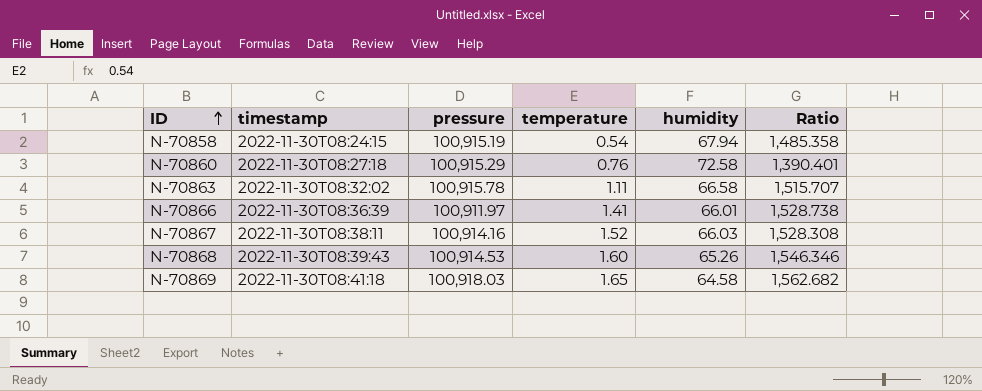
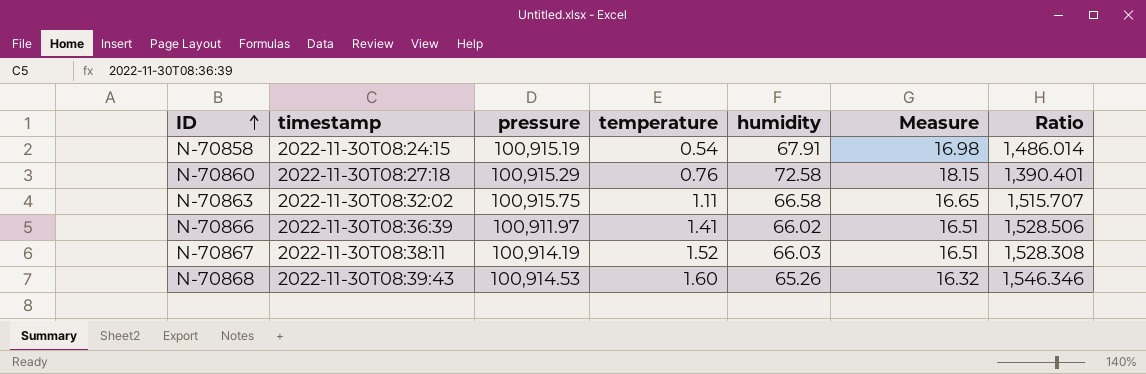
column Measure | formula: none -> [humidity] * 0.25
row N-70869: 2022-11-30T08:41:18 | 100,918.03 | 1.65 | 64.58 | 1,562.682 -> none
N-70858 | humidity: 67.94 -> 67.91
N-70858 | Ratio: 1,485.358 -> 1,486.014
N-70863 | pressure: 100,915.78 -> 100,915.75
N-70866 | humidity: 66.01 -> 66.02
N-70866 | Ratio: 1,528.738 -> 1,528.506
N-70867 | pressure: 100,914.16 -> 100,914.19

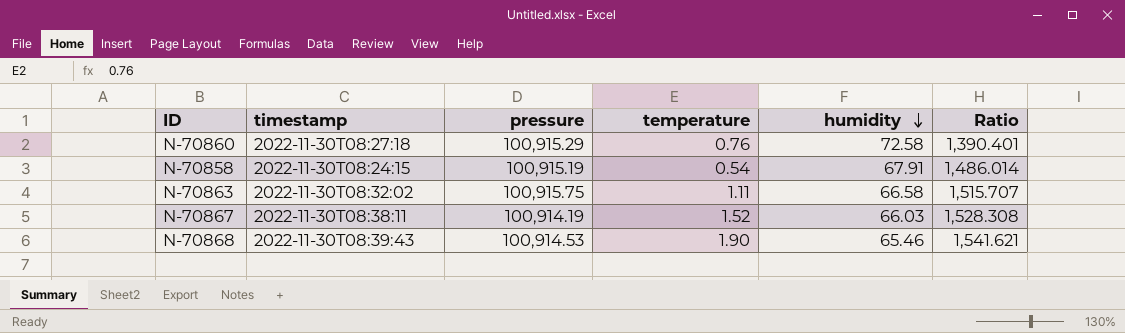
row order: ID ascending -> humidity descending
column Measure | formula: [humidity] * 0.25 -> none
row N-70866: 2022-11-30T08:36:39 | 100,911.97 | 1.41 | 66.02 | 16.51 | 1,528.506 -> none
N-70868 | temperature: 1.60 -> 1.90
N-70868 | humidity: 65.26 -> 65.46
N-70868 | Ratio: 1,546.346 -> 1,541.621

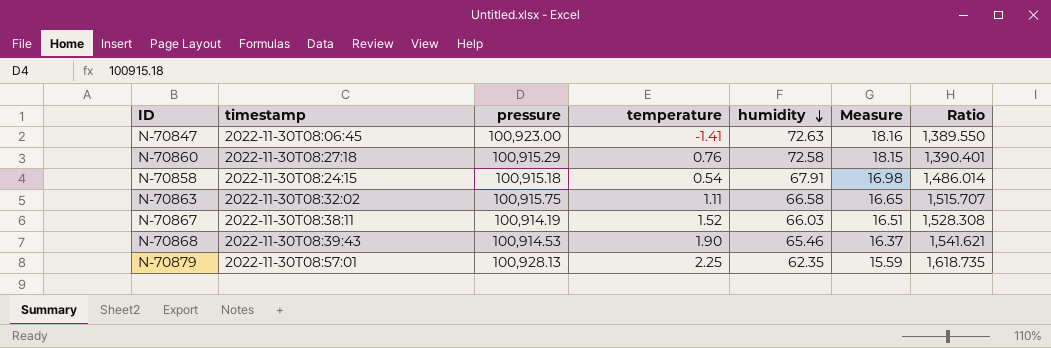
column Measure | formula: none -> [humidity] * 0.25
row N-70847: none -> 2022-11-30T08:06:45 | 100,923.00 | -1.41 | 72.63 | 18.16 | 1,389.550
N-70858 | pressure: 100,915.19 -> 100,915.18
row N-70879: none -> 2022-11-30T08:57:01 | 100,928.13 | 2.25 | 62.35 | 15.59 | 1,618.735

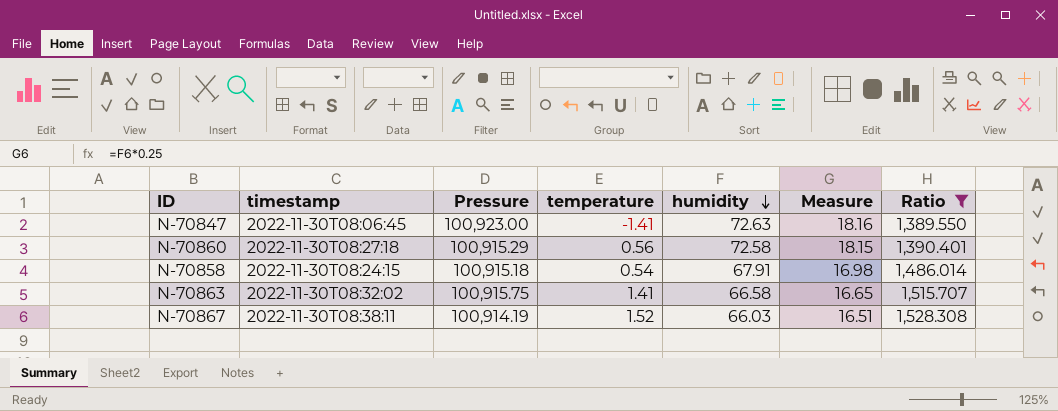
filter: none -> Ratio <= 1,528.308
column name: pressure -> Pressure
N-70860 | temperature: 0.76 -> 0.56
N-70863 | temperature: 1.11 -> 1.41

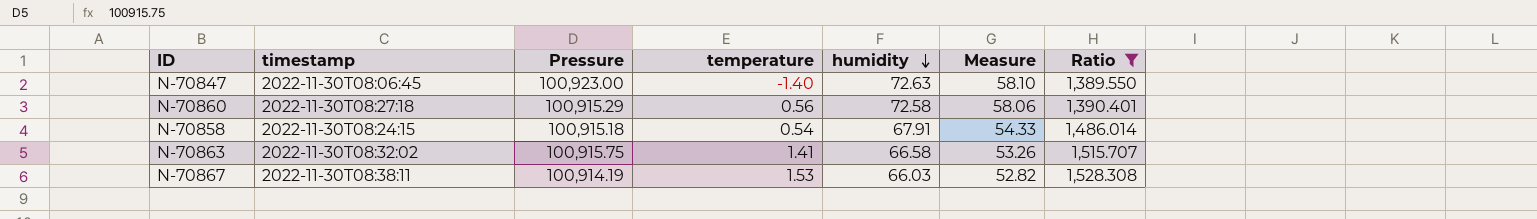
column Measure | formula: [humidity] * 0.25 -> [humidity] * 0.8
N-70847 | temperature: -1.41 -> -1.40
N-70867 | temperature: 1.52 -> 1.53

